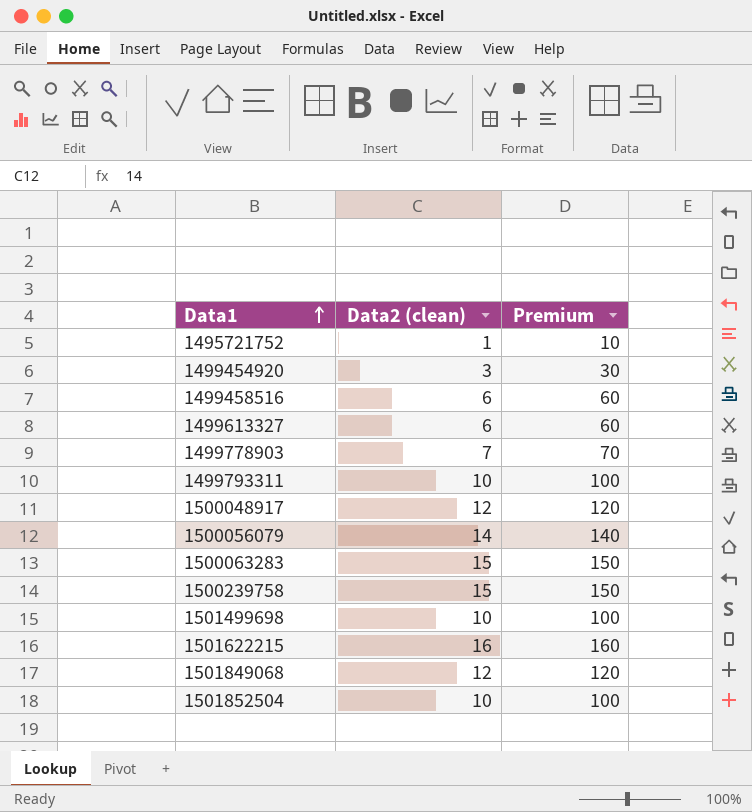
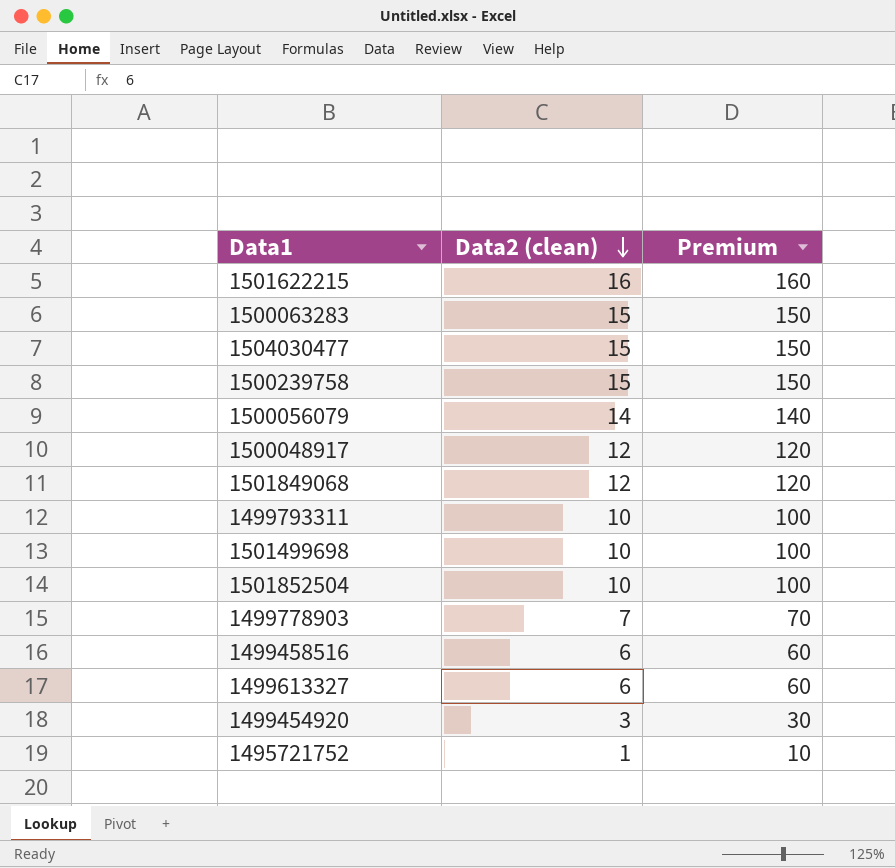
row order: Data1 ascending -> Data2 (clean) descending
row 1504030477: none -> 15 | 150

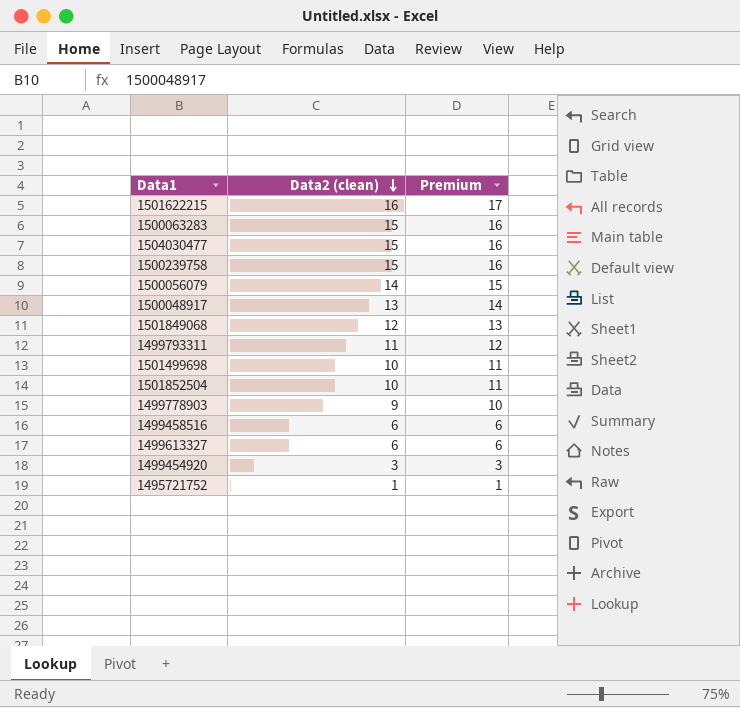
column Premium | formula: [Data2 (clean)] * 10 -> [Data2 (clean)] * 1.08
1500048917 | Data2 (clean): 12 -> 13
1499793311 | Data2 (clean): 10 -> 11
1499778903 | Data2 (clean): 7 -> 9

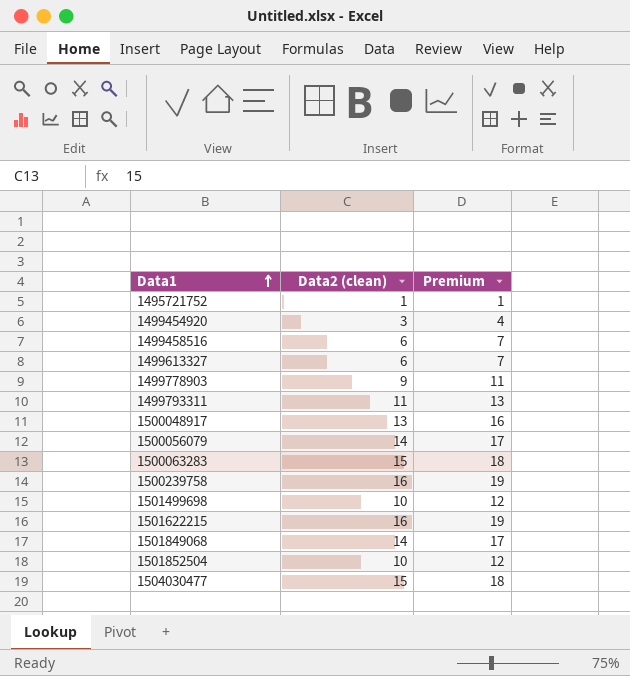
row order: Data2 (clean) descending -> Data1 ascending
column Premium | formula: [Data2 (clean)] * 1.08 -> [Data2 (clean)] * 1.2
1500239758 | Data2 (clean): 15 -> 16
1501849068 | Data2 (clean): 12 -> 14

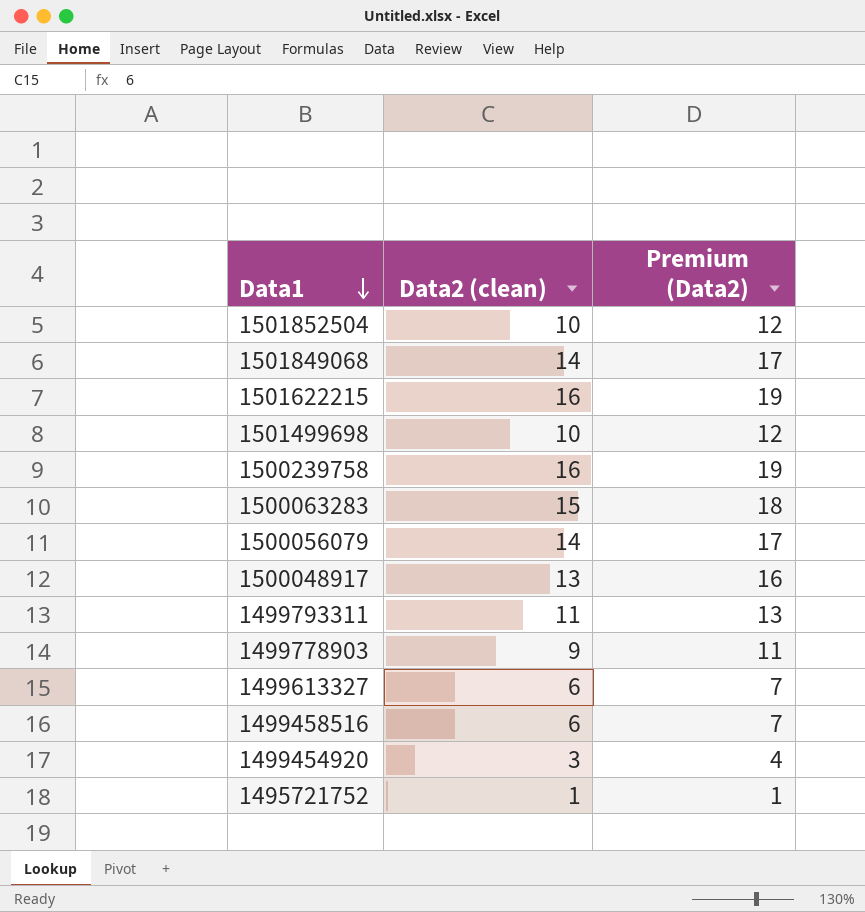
row order: Data1 ascending -> Data1 descending
column name: Premium -> Premium (Data2)
row 1504030477: 15 | 18 -> none

